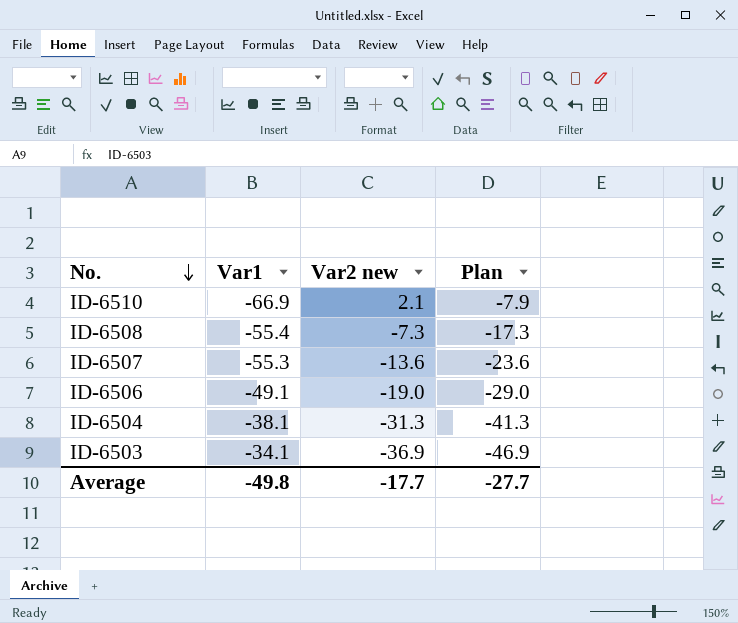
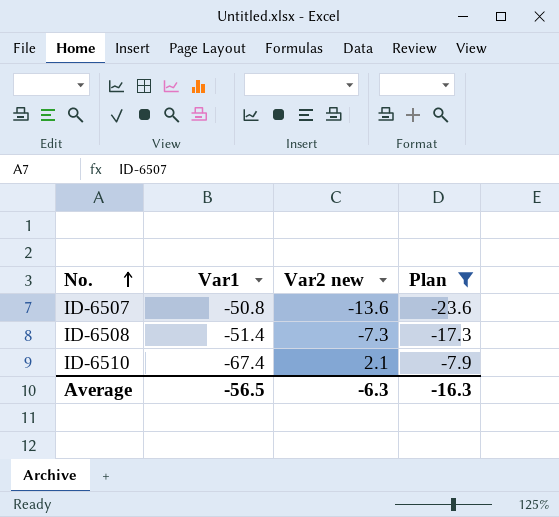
filter: none -> Plan >= -23.6
row order: No. descending -> No. ascending
ID-6507 | Var1: -55.3 -> -50.8
ID-6508 | Var1: -55.4 -> -51.4
ID-6510 | Var1: -66.9 -> -67.4
Average | Var1: -49.8 -> -56.5
Average | Var2 new: -17.7 -> -6.3
Average | Plan: -27.7 -> -16.3

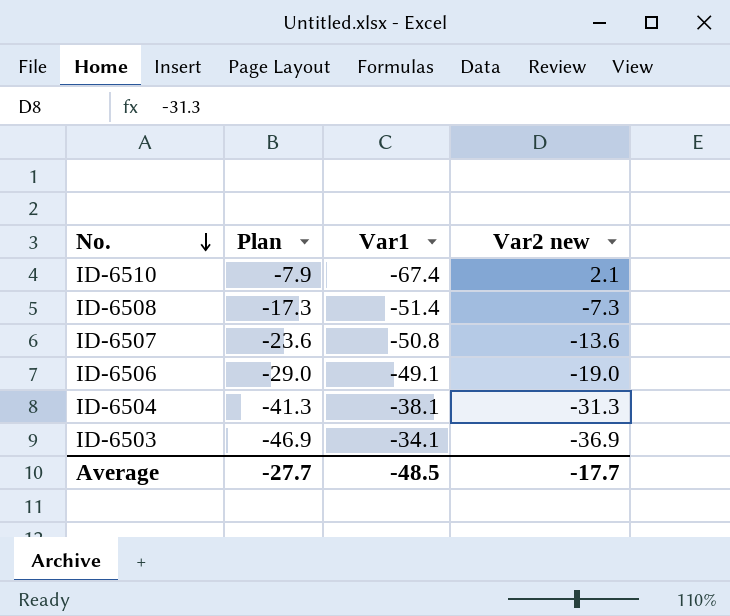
filter: Plan >= -23.6 -> none
row order: No. ascending -> No. descending
column Plan | position: 4 -> 2
Average | Plan: -16.3 -> -27.7
Average | Var1: -56.5 -> -48.5
Average | Var2 new: -6.3 -> -17.7

